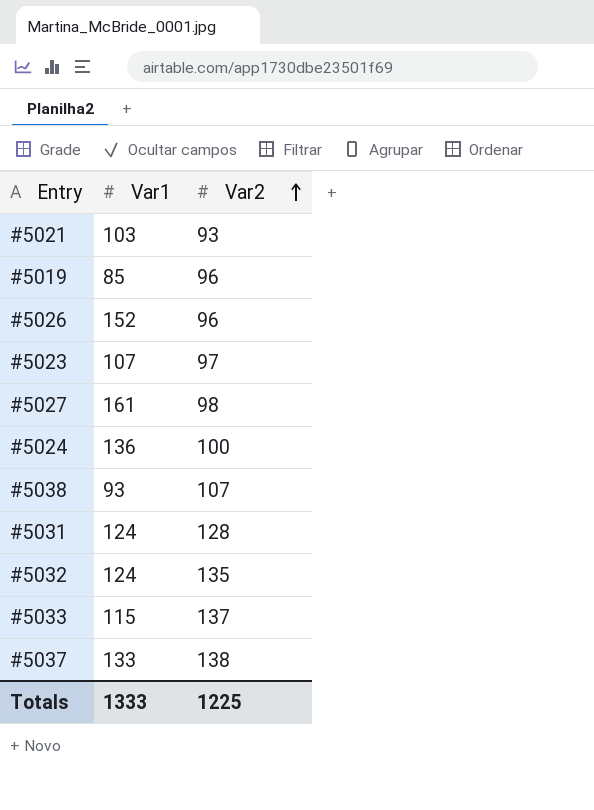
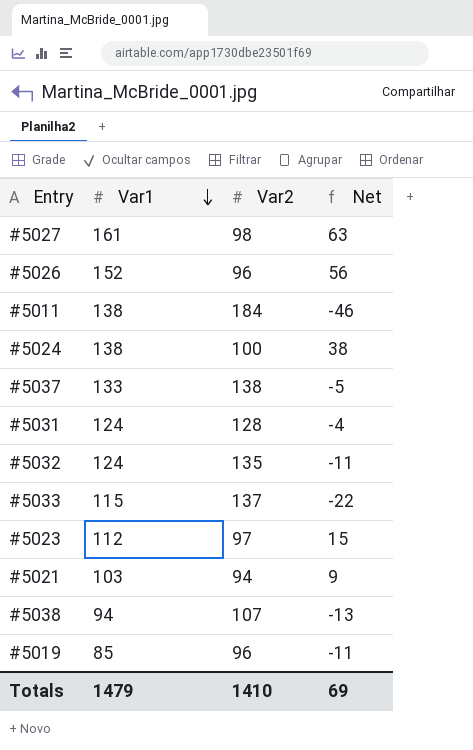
row order: Var2 ascending -> Var1 descending
column Net | formula: none -> [Var1] - [Var2]
row #5011: none -> 138 | 184 | -46
#5024 | Var1: 136 -> 138
#5023 | Var1: 107 -> 112
#5021 | Var2: 93 -> 94
#5038 | Var1: 93 -> 94
Totals | Var1: 1333 -> 1479
Totals | Var2: 1225 -> 1410

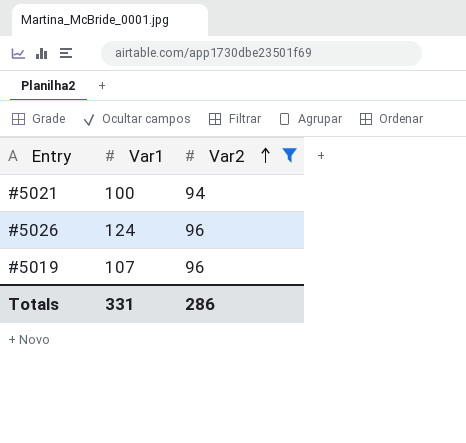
filter: none -> Var2 <= 96
row order: Var1 descending -> Var2 ascending
column Net | formula: [Var1] - [Var2] -> none
#5021 | Var1: 103 -> 100
#5026 | Var1: 152 -> 124
#5019 | Var1: 85 -> 107
Totals | Var1: 1479 -> 331
Totals | Var2: 1410 -> 286

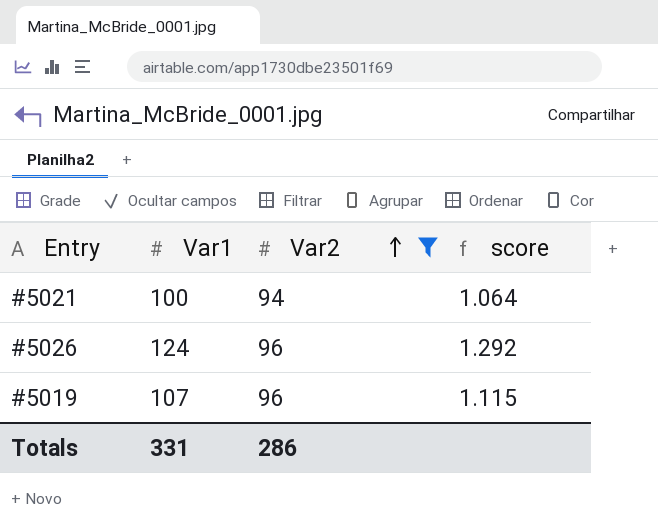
column score | formula: none -> [Var1] / [Var2]

